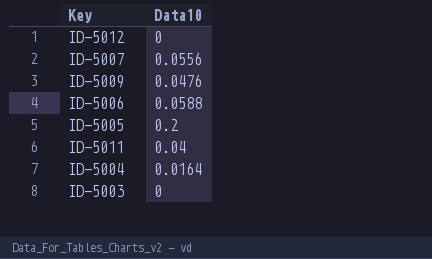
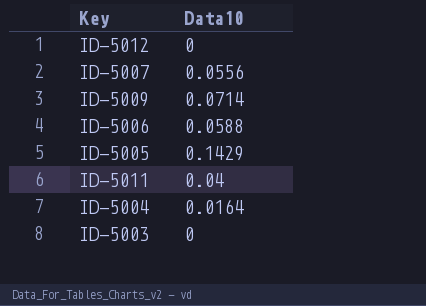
ID-5009 | Data10: 0.0476 -> 0.0714
ID-5005 | Data10: 0.2 -> 0.1429

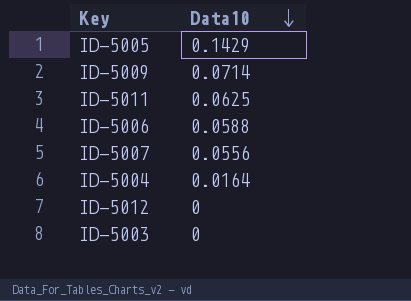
row order: none -> Data10 descending
ID-5011 | Data10: 0.04 -> 0.0625

